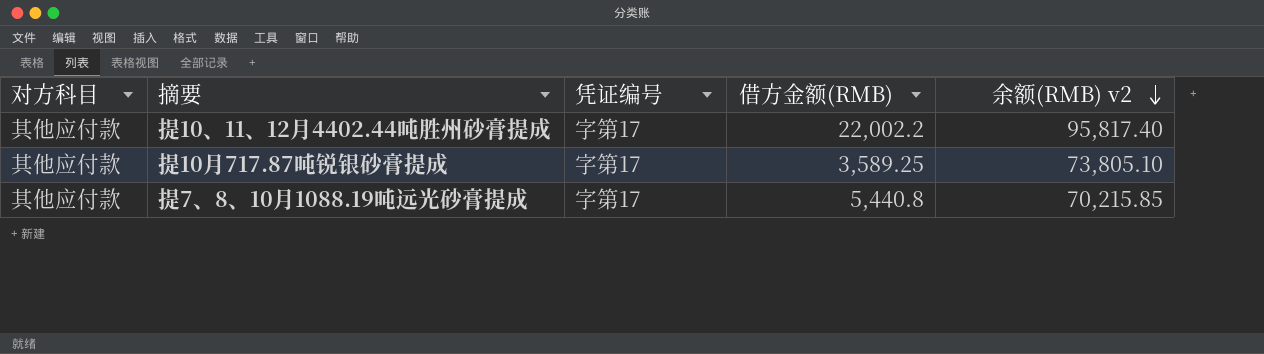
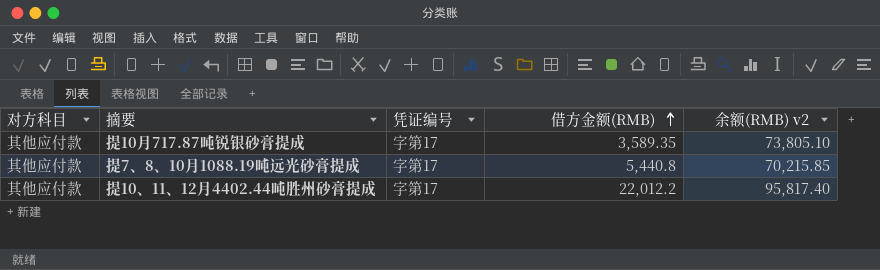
row order: 余额(RMB) v2 descending -> 借方金额(RMB) ascending
提10月717.87吨锐银砂膏提成 | 借方金额(RMB): 3,589.25 -> 3,589.35
提10、11、12月4402.44吨胜州砂膏提成 | 借方金额(RMB): 22,002.2 -> 22,012.2

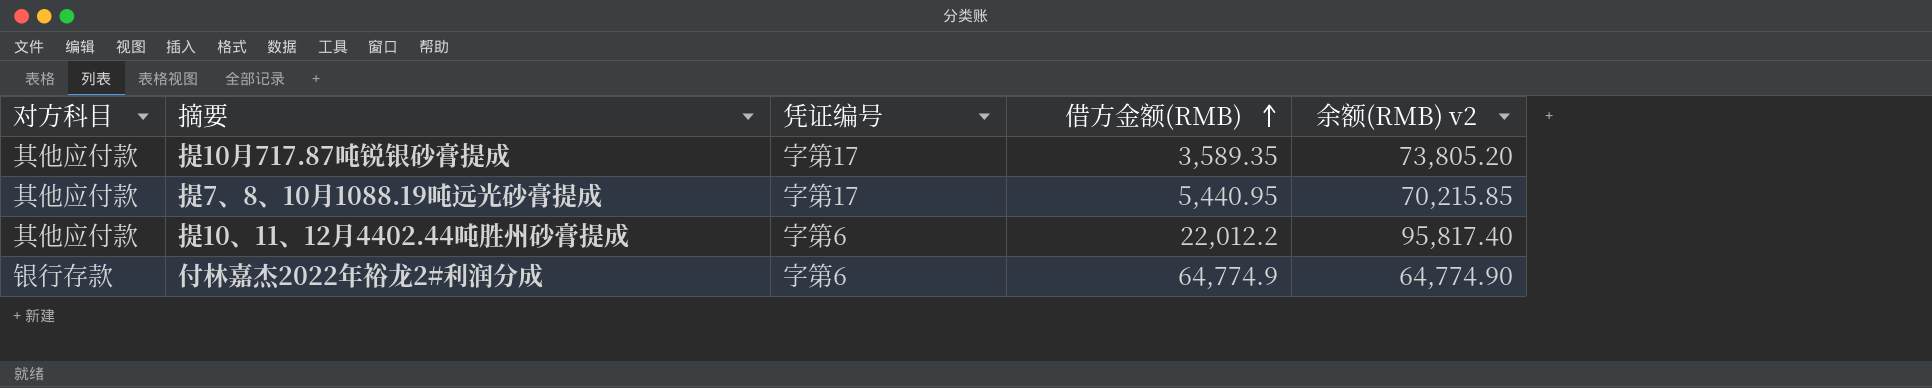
提10月717.87吨锐银砂膏提成 | 余额(RMB) v2: 73,805.10 -> 73,805.20
提7、8、10月1088.19吨远光砂膏提成 | 借方金额(RMB): 5,440.8 -> 5,440.95
提10、11、12月4402.44吨胜州砂膏提成 | 凭证编号: 字第17 -> 字第6
row 付林嘉杰2022年裕龙2#利润分成: none -> 银行存款 | 字第6 | 64,774.9 | 64,774.90

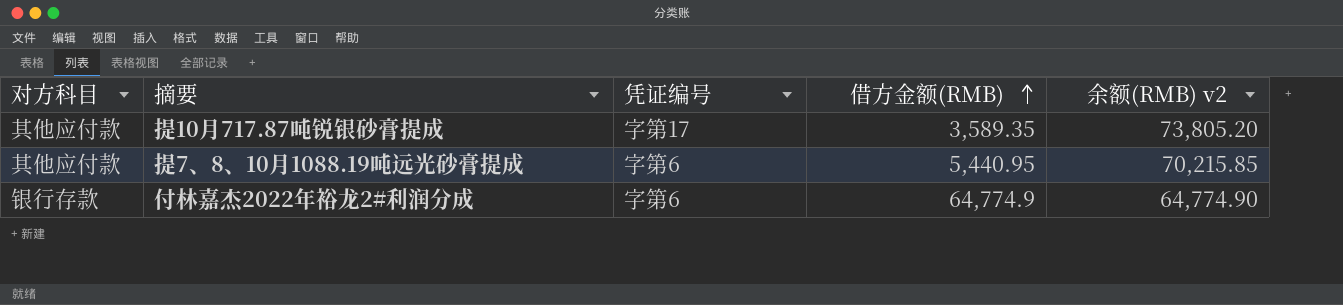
row 提10、11、12月4402.44吨胜州砂膏提成: 其他应付款 | 字第6 | 22,012.2 | 95,817.40 -> none
提7、8、10月1088.19吨远光砂膏提成 | 凭证编号: 字第17 -> 字第6

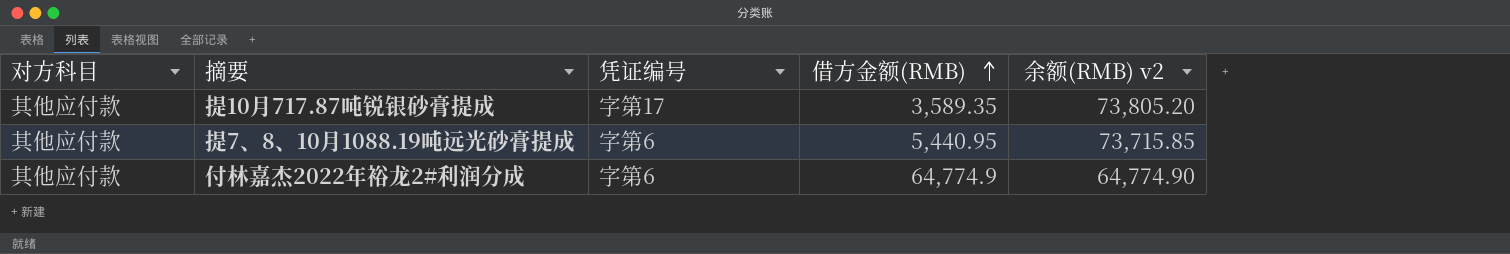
提7、8、10月1088.19吨远光砂膏提成 | 余额(RMB) v2: 70,215.85 -> 73,715.85
付林嘉杰2022年裕龙2#利润分成 | 对方科目: 银行存款 -> 其他应付款

